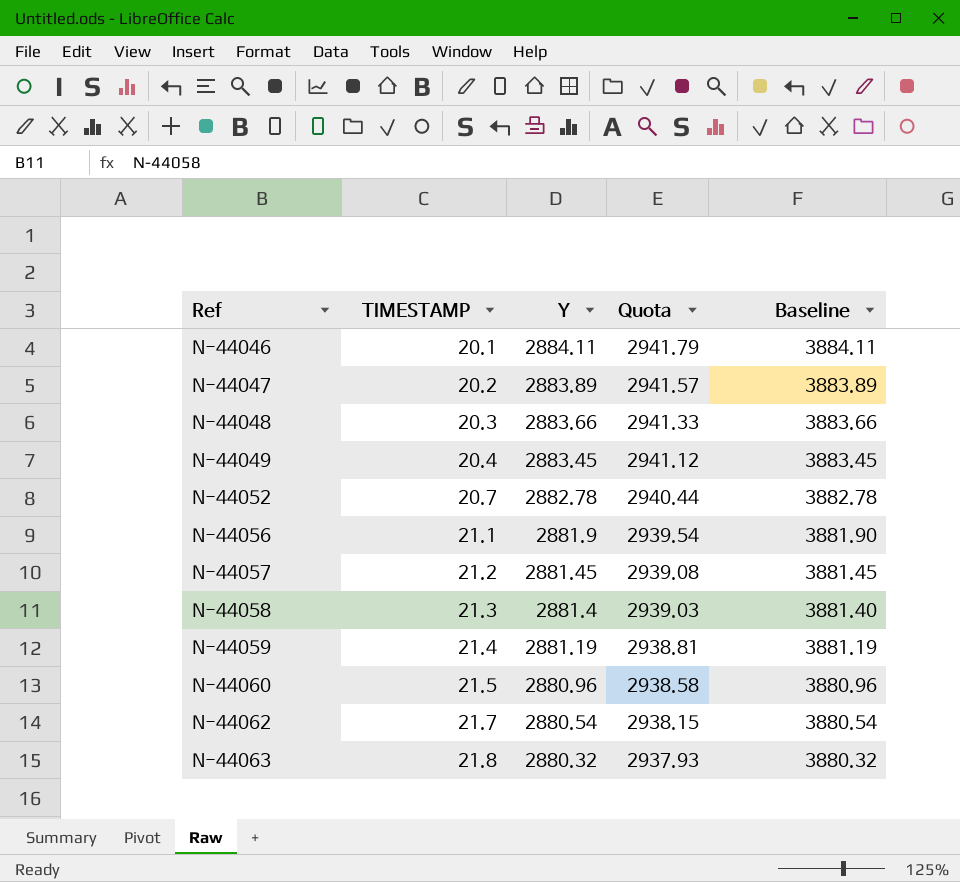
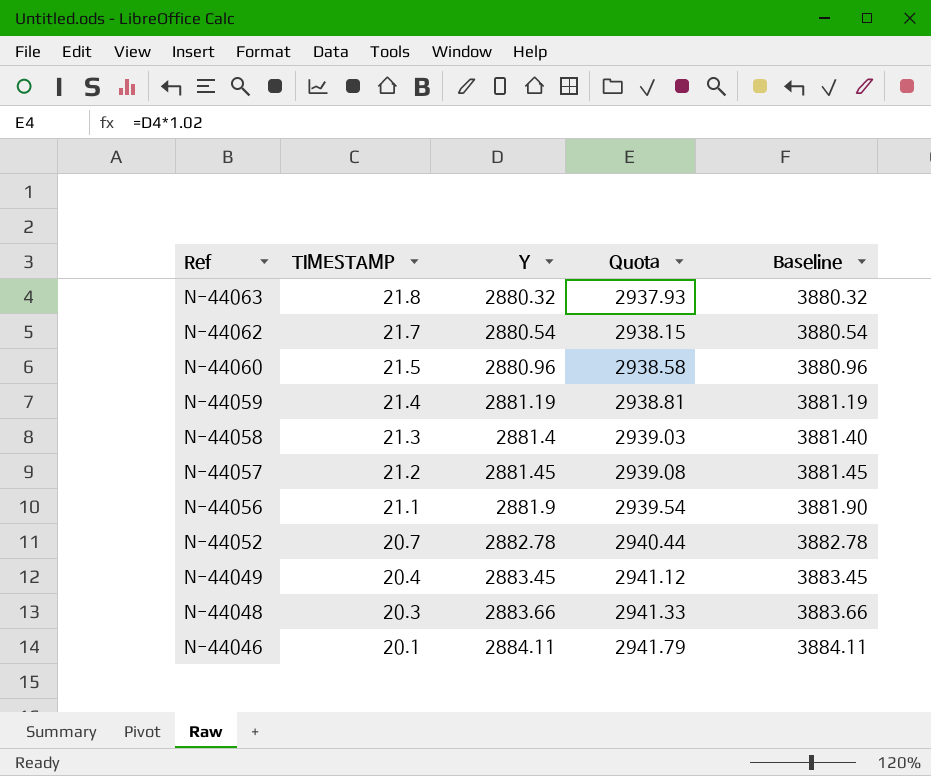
row order: Ref ascending -> Ref descending
row N-44047: 20.2 | 2883.89 | 2941.57 | 3883.89 -> none

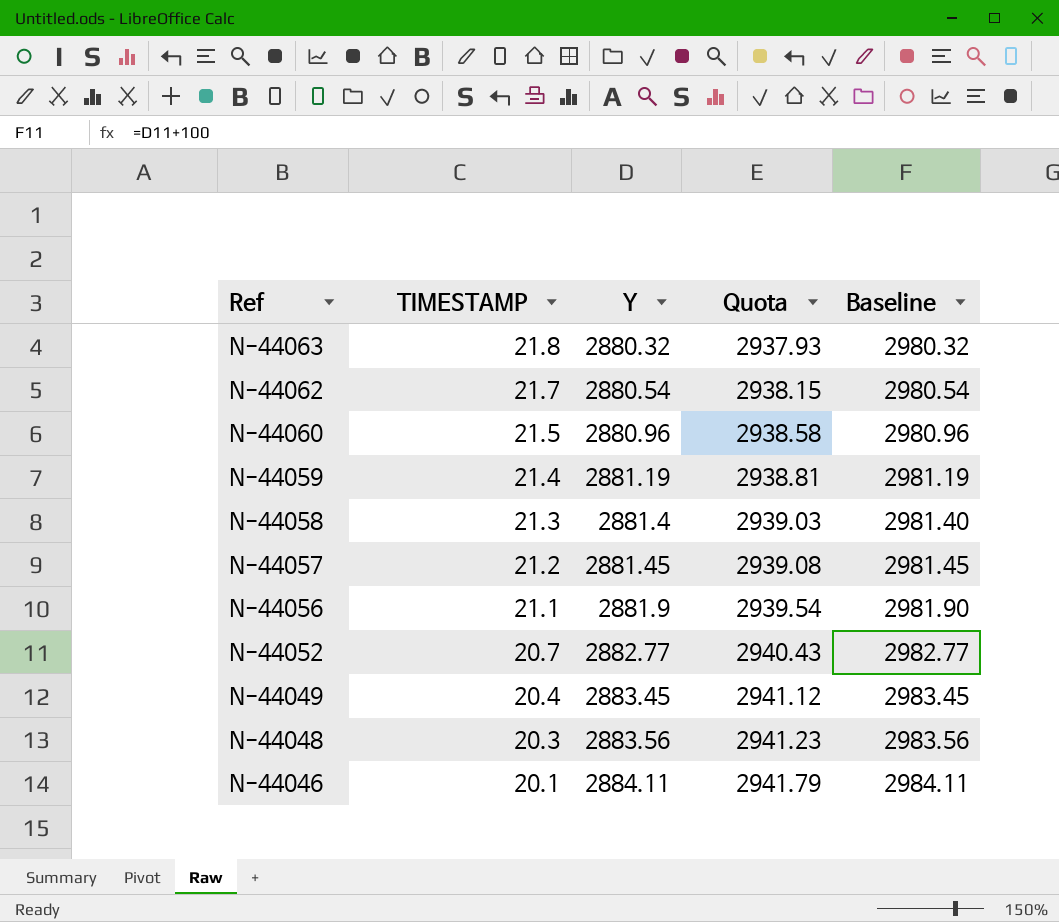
column Baseline | formula: [Y] + 1000 -> [Y] + 100
N-44052 | Y: 2882.78 -> 2882.77
N-44052 | Quota: 2940.44 -> 2940.43
N-44048 | Y: 2883.66 -> 2883.56
N-44048 | Quota: 2941.33 -> 2941.23

